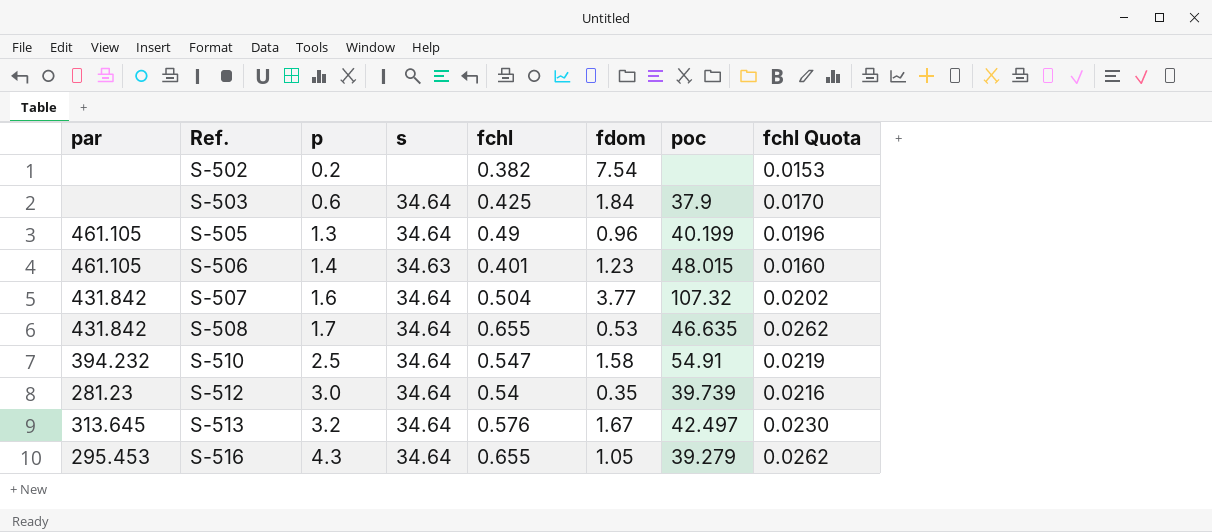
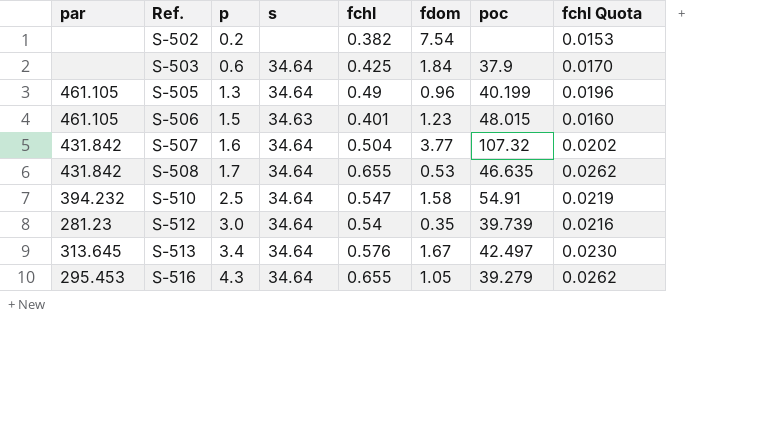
S-506 | p: 1.4 -> 1.5
S-513 | p: 3.2 -> 3.4

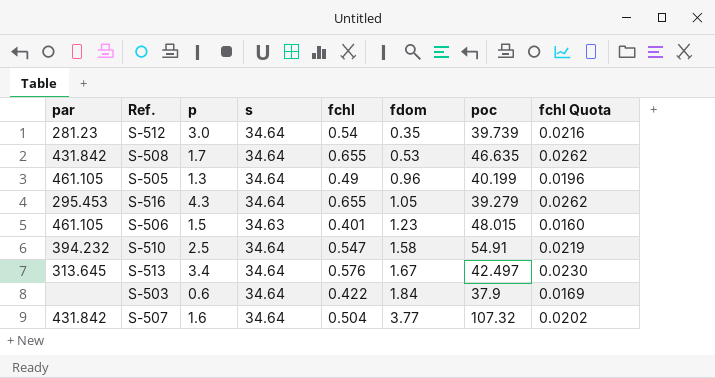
row order: Ref. ascending -> fdom ascending
row S-502: none | 0.2 | none | 0.382 | 7.54 | none | 0.0153 -> none
S-503 | fchl: 0.425 -> 0.422
S-503 | fchl Quota: 0.0170 -> 0.0169

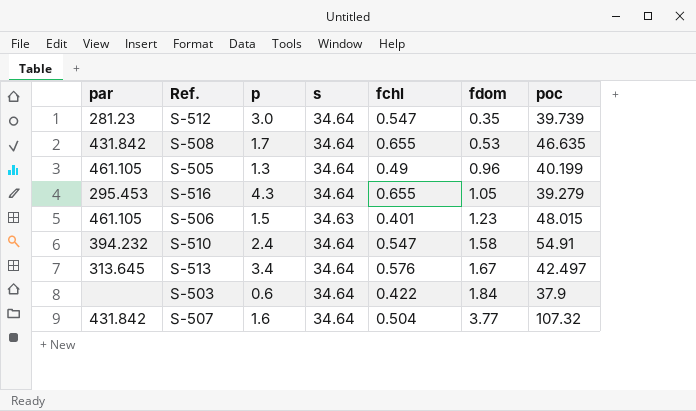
column fchl Quota | formula: [fchl] * 0.04 -> none
S-512 | fchl: 0.54 -> 0.547
S-510 | p: 2.5 -> 2.4

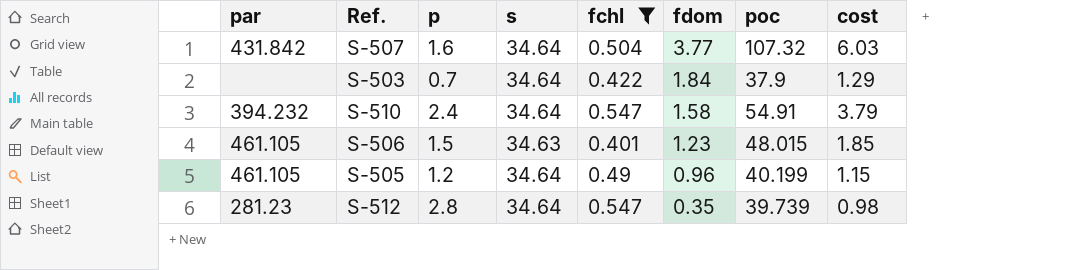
filter: none -> fchl <= 0.547
row order: fdom ascending -> fdom descending
column cost | formula: none -> [p] * [fdom]
S-503 | p: 0.6 -> 0.7
S-505 | p: 1.3 -> 1.2
S-512 | p: 3.0 -> 2.8

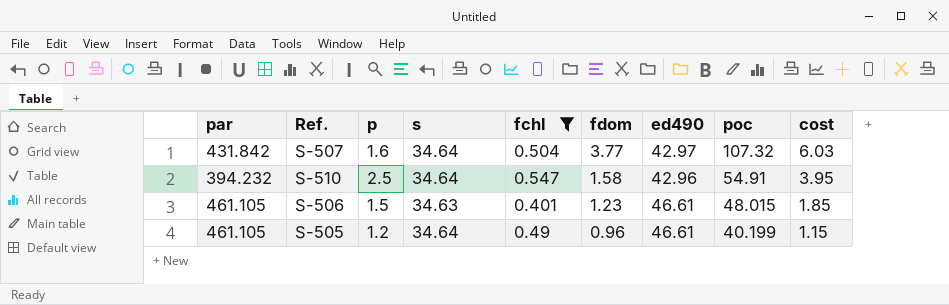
column ed490 | position: none -> 7
row S-503: none | 0.7 | 34.64 | 0.422 | 1.84 | 37.9 | 1.29 -> none
row S-512: 281.23 | 2.8 | 34.64 | 0.547 | 0.35 | 39.739 | 0.98 -> none
S-510 | p: 2.4 -> 2.5
S-510 | cost: 3.79 -> 3.95

